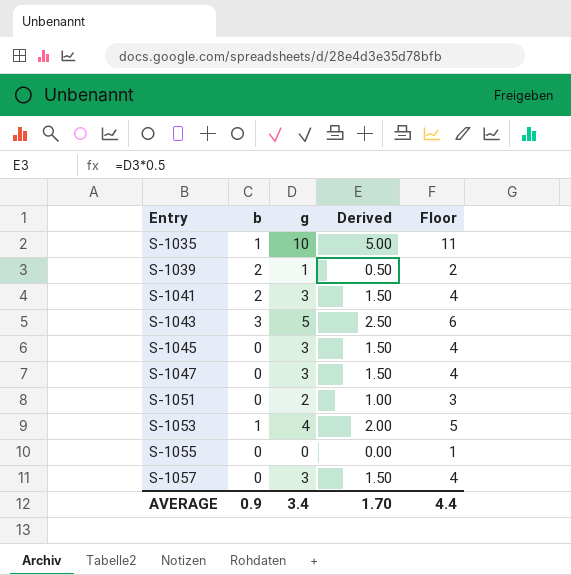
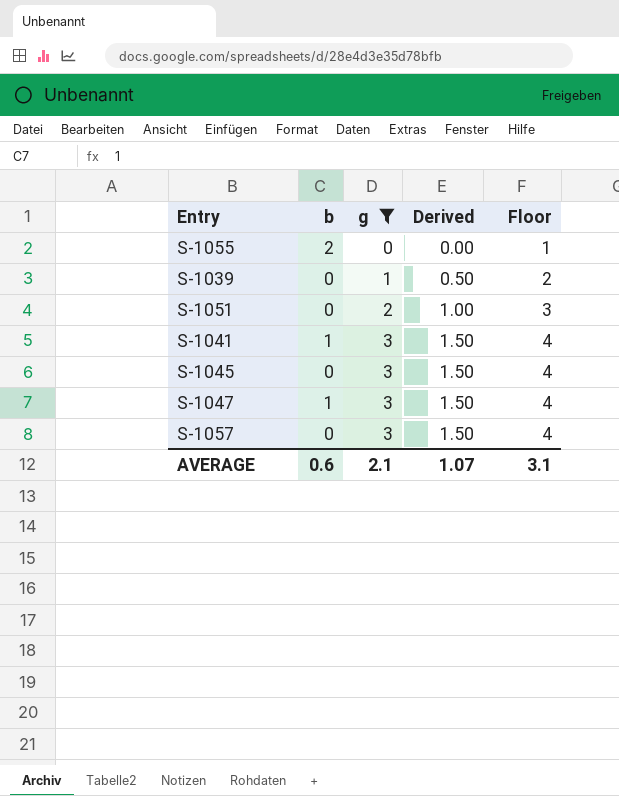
filter: none -> g <= 3
row order: Entry ascending -> g ascending
S-1055 | b: 0 -> 2
S-1039 | b: 2 -> 0
S-1041 | b: 2 -> 1
S-1047 | b: 0 -> 1
AVERAGE | b: 0.9 -> 0.6
AVERAGE | g: 3.4 -> 2.1
AVERAGE | Derived: 1.70 -> 1.07
AVERAGE | Floor: 4.4 -> 3.1

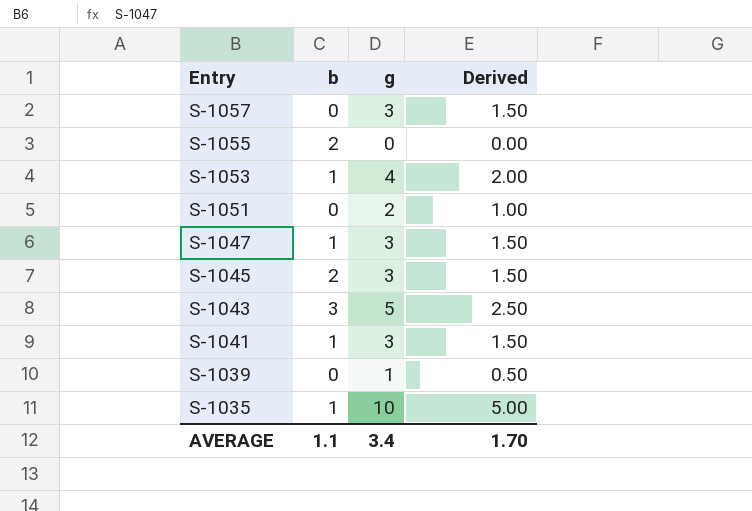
filter: g <= 3 -> none
row order: g ascending -> Entry descending
column Floor | formula: [g] + 1 -> none
S-1045 | b: 0 -> 2
AVERAGE | b: 0.6 -> 1.1
AVERAGE | g: 2.1 -> 3.4
AVERAGE | Derived: 1.07 -> 1.70

